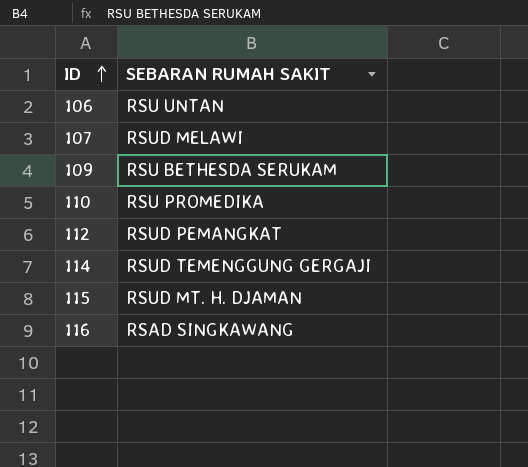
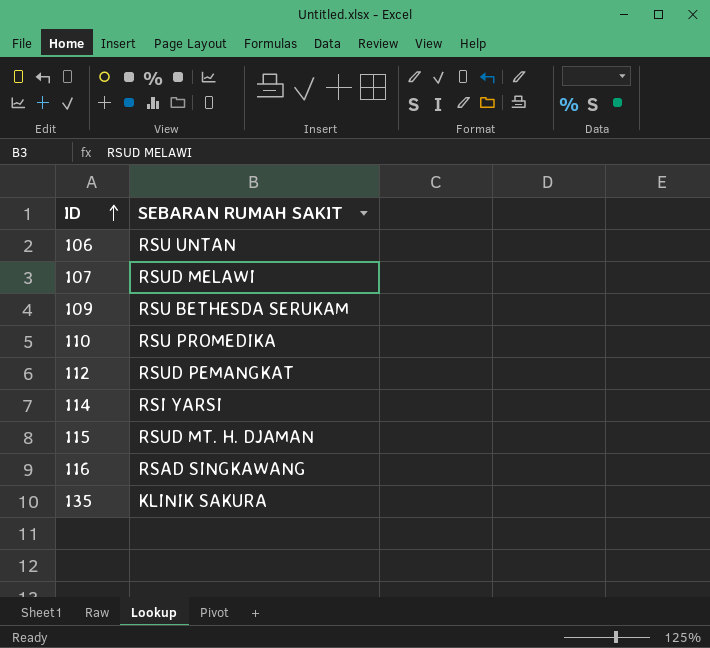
114 | SEBARAN RUMAH SAKIT: RSUD TEMENGGUNG GERGAJI -> RSI YARSI
row 135: none -> KLINIK SAKURA

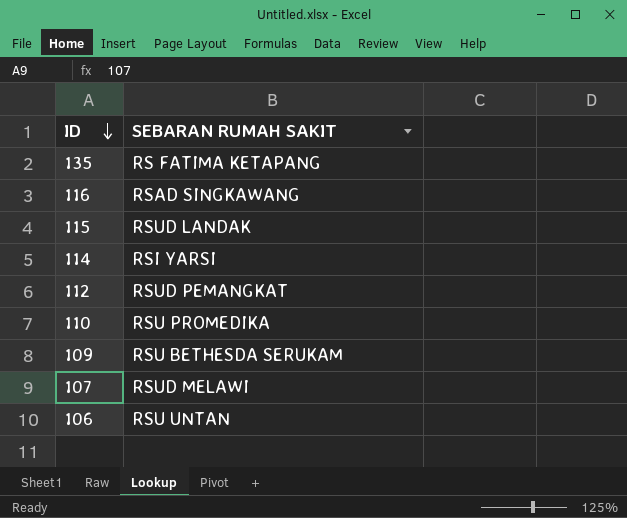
row order: ID ascending -> ID descending
135 | SEBARAN RUMAH SAKIT: KLINIK SAKURA -> RS FATIMA KETAPANG
115 | SEBARAN RUMAH SAKIT: RSUD MT. H. DJAMAN -> RSUD LANDAK

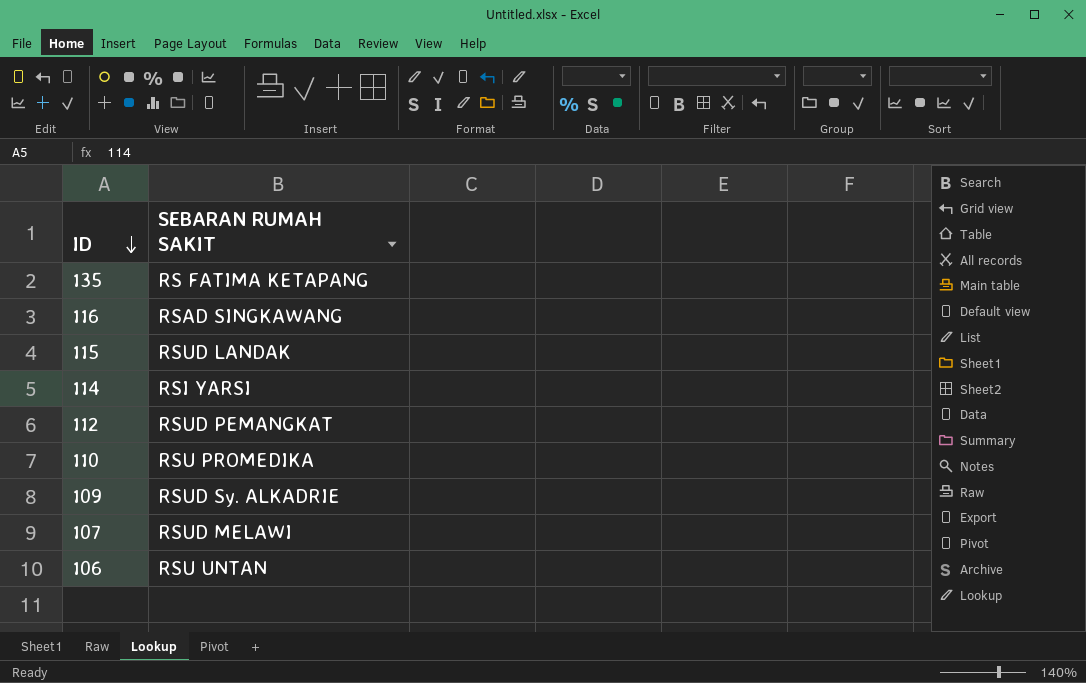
109 | SEBARAN RUMAH SAKIT: RSU BETHESDA SERUKAM -> RSUD Sy. ALKADRIE

